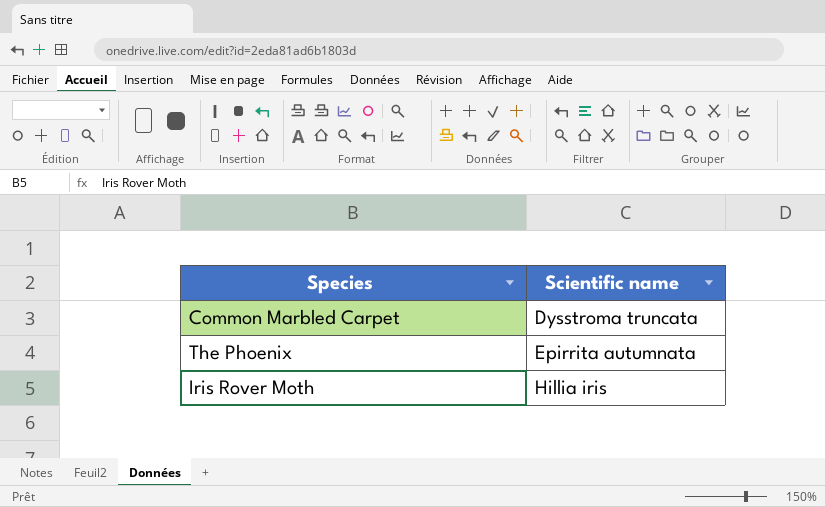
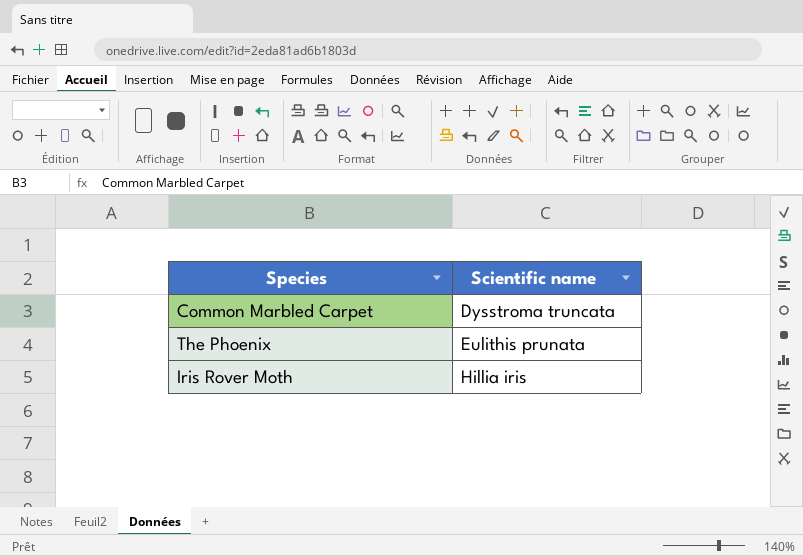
The Phoenix | Scientific name: Epirrita autumnata -> Eulithis prunata

